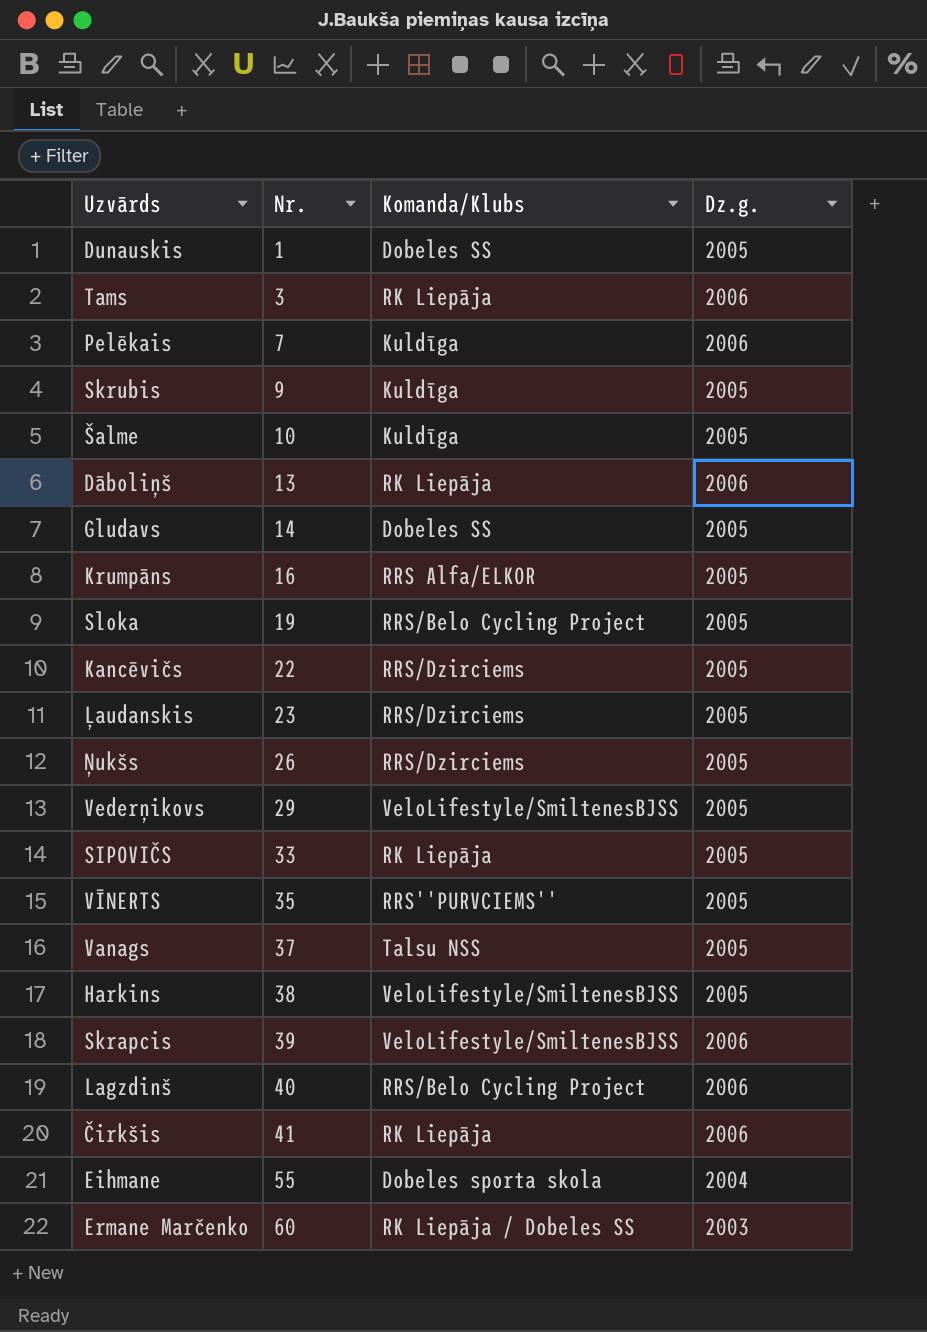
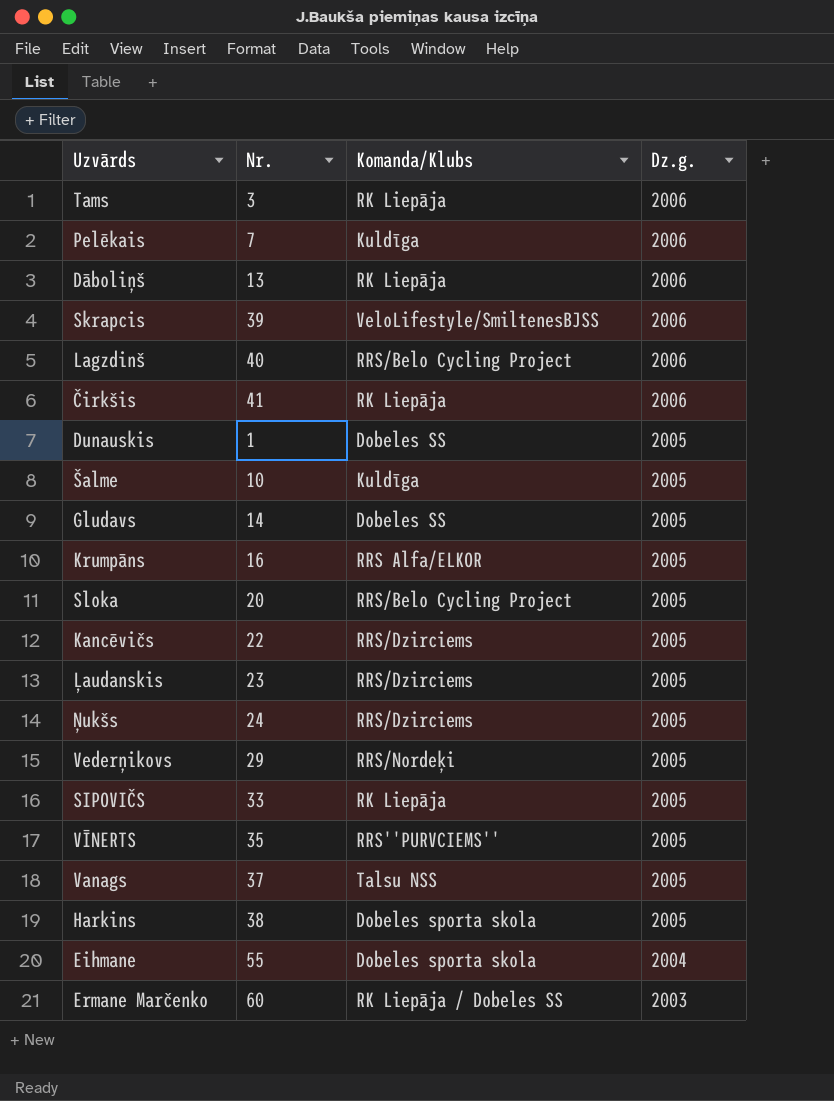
row order: Nr. ascending -> Dz.g. descending
row Skrubis: 9 | Kuldīga | 2005 -> none
Sloka | Nr.: 19 -> 20
Ņukšs | Nr.: 26 -> 24
Vederņikovs | Komanda/Klubs: VeloLifestyle/SmiltenesBJSS -> RRS/Nordeķi
Harkins | Komanda/Klubs: VeloLifestyle/SmiltenesBJSS -> Dobeles sporta skola

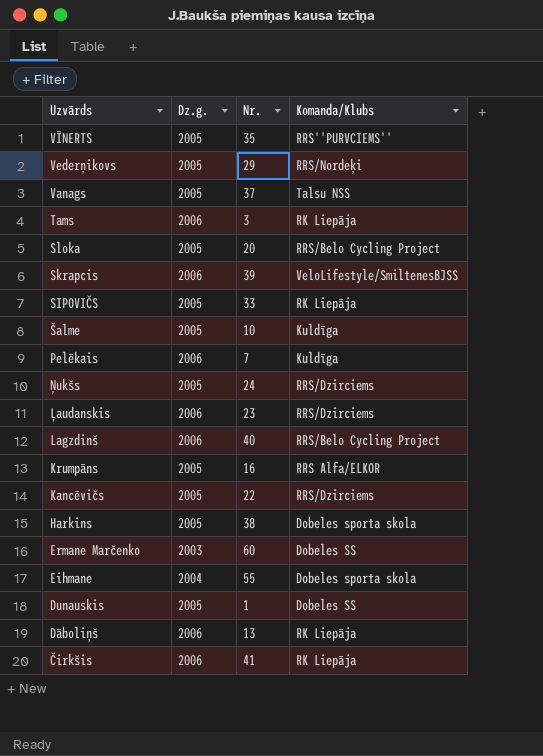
row order: Dz.g. descending -> Uzvārds descending
column Dz.g. | position: 4 -> 2
row Gludavs: 14 | Dobeles SS | 2005 -> none
Ļaudanskis | Dz.g.: 2005 -> 2006
Ermane Marčenko | Komanda/Klubs: RK Liepāja / Dobeles SS -> Dobeles SS

